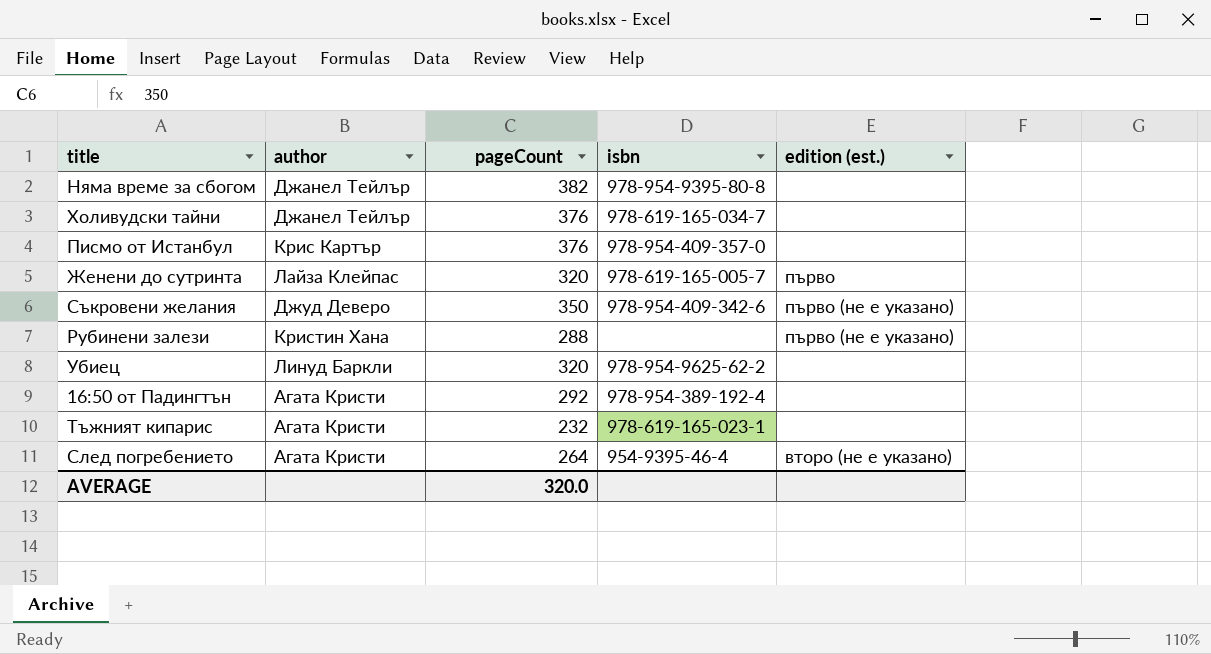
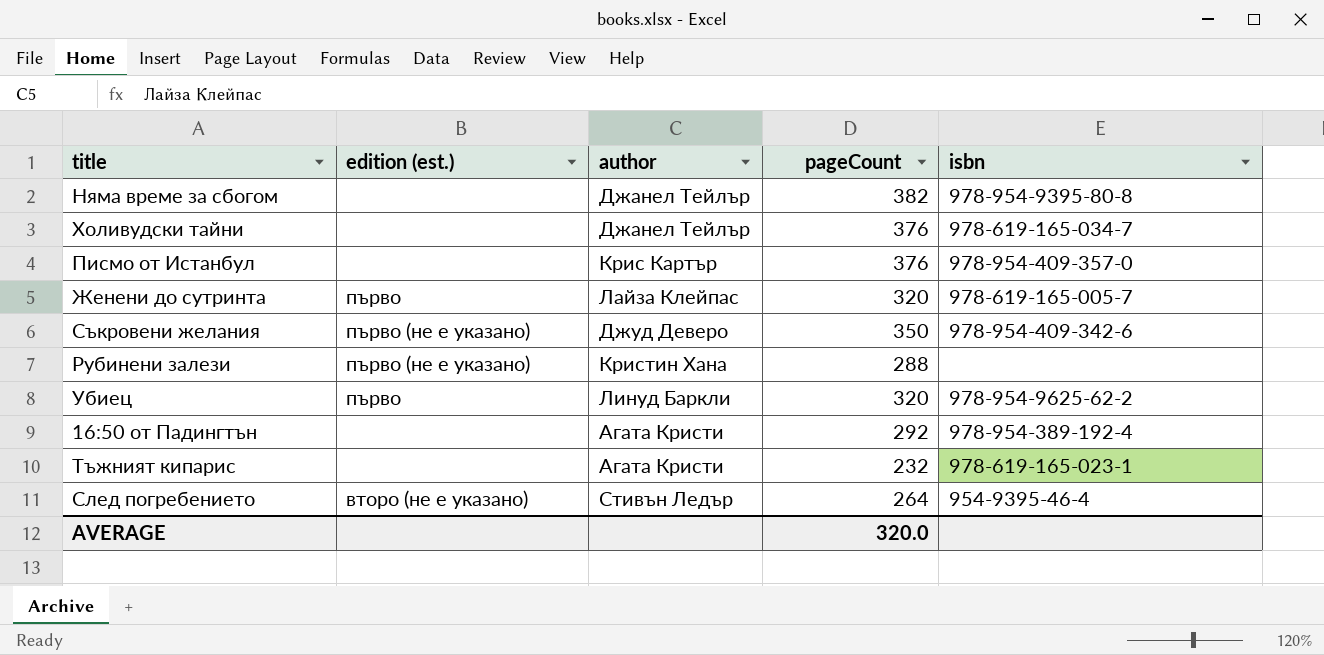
column edition (est.) | position: 5 -> 2
Убиец | edition (est.): none -> първо
След погребението | author: Агата Кристи -> Стивън Ледър

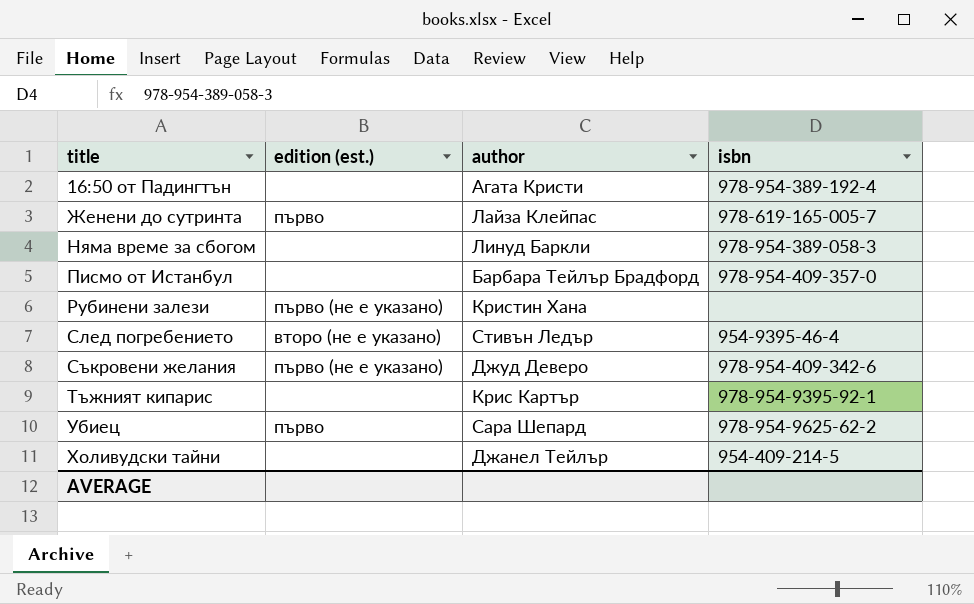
row order: none -> title ascending
column pageCount | position: 4 -> none
Няма време за сбогом | author: Джанел Тейлър -> Линуд Баркли
Няма време за сбогом | isbn: 978-954-9395-80-8 -> 978-954-389-058-3
Писмо от Истанбул | author: Крис Картър -> Барбара Тейлър Брадфорд
Тъжният кипарис | author: Агата Кристи -> Крис Картър
Тъжният кипарис | isbn: 978-619-165-023-1 -> 978-954-9395-92-1
Убиец | author: Линуд Баркли -> Сара Шепард
Холивудски тайни | isbn: 978-619-165-034-7 -> 954-409-214-5

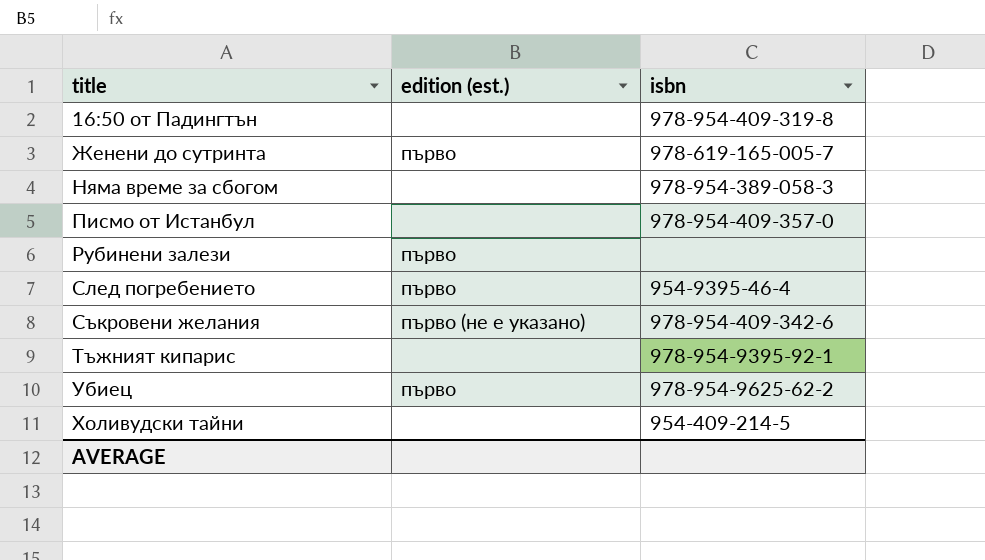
column author | position: 3 -> none
16:50 от Падингтън | isbn: 978-954-389-192-4 -> 978-954-409-319-8
Рубинени залези | edition (est.): първо (не е указано) -> първо
След погребението | edition (est.): второ (не е указано) -> първо

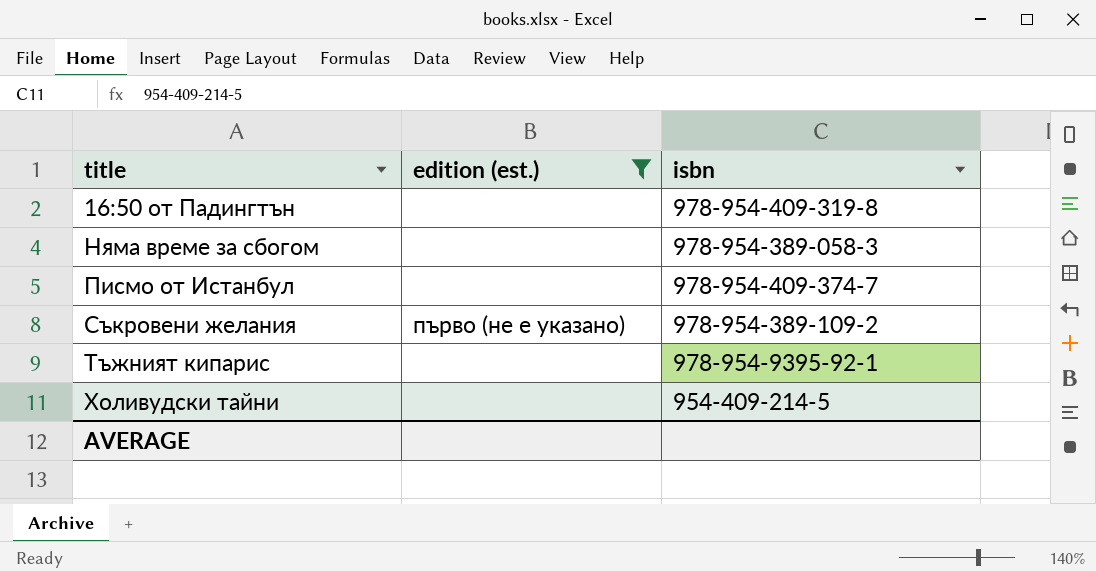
filter: none -> edition (est.) != първо
Писмо от Истанбул | isbn: 978-954-409-357-0 -> 978-954-409-374-7
Съкровени желания | isbn: 978-954-409-342-6 -> 978-954-389-109-2

